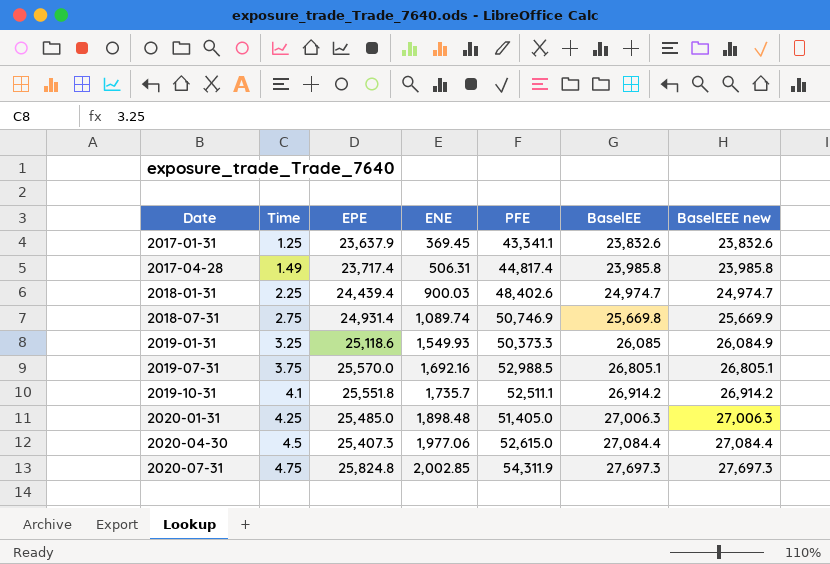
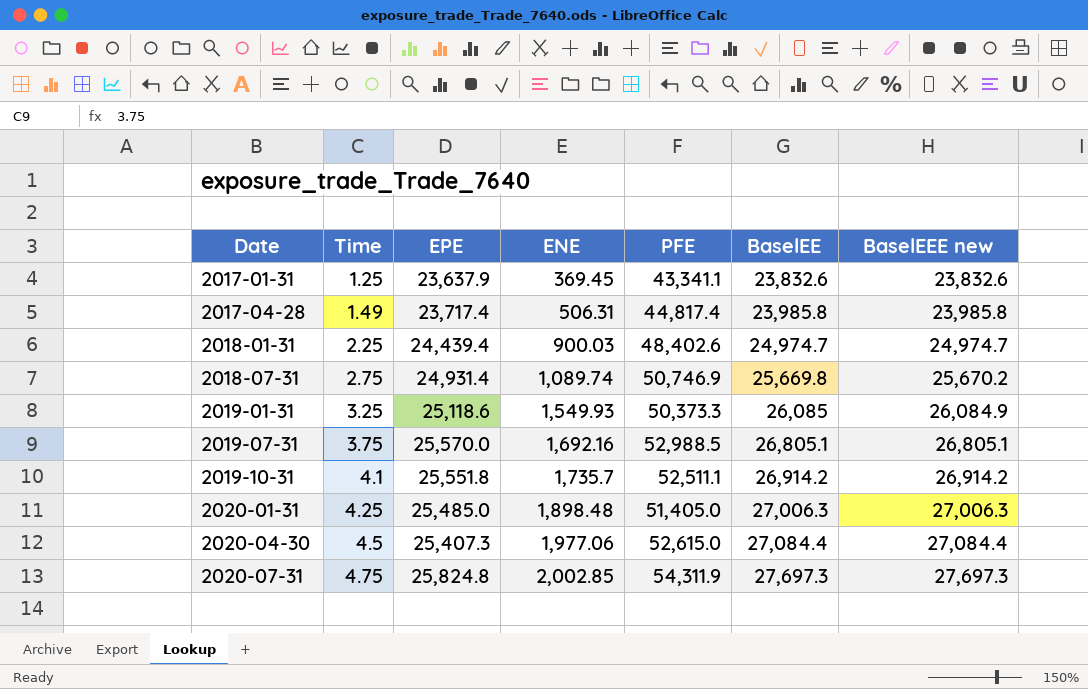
2018-07-31 | BaselEEE new: 25,669.9 -> 25,670.2

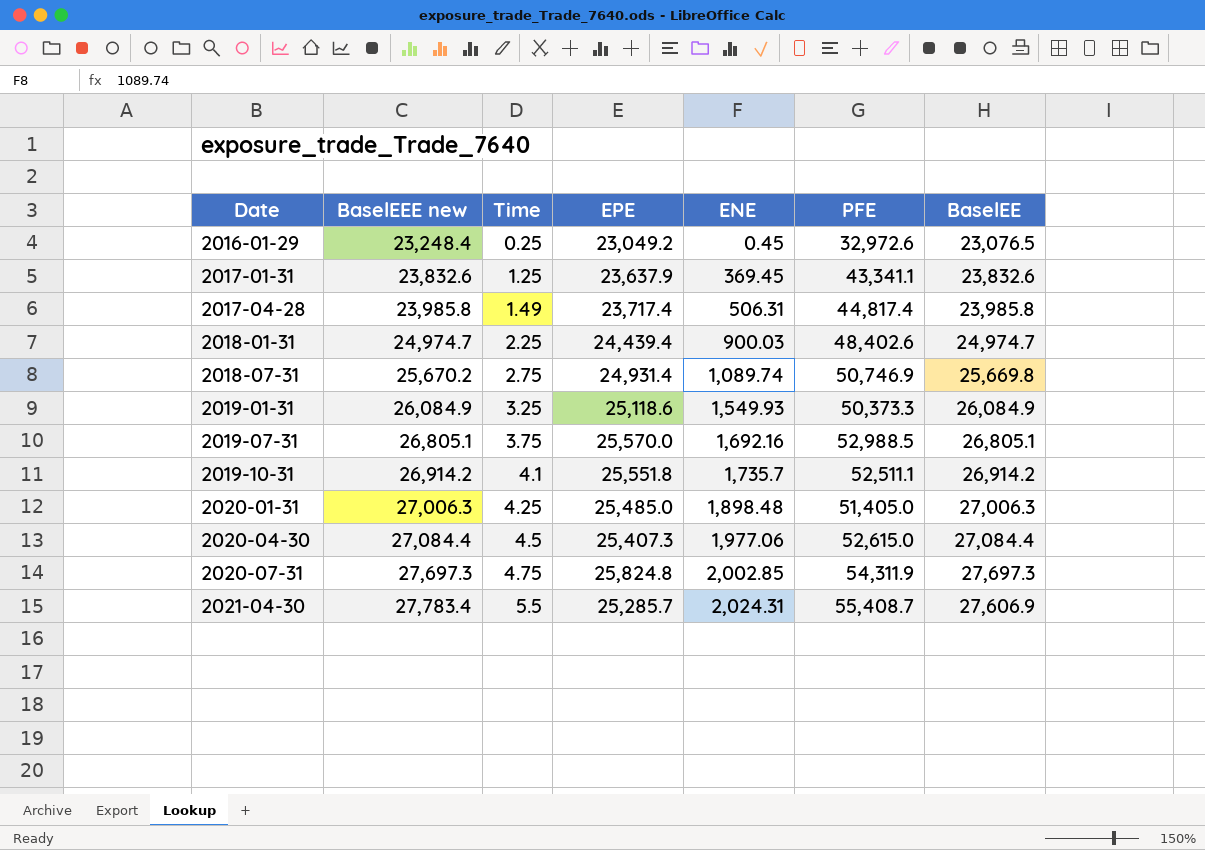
column BaselEEE new | position: 7 -> 2
row 2016-01-29: none -> 23,248.4 | 0.25 | 23,049.2 | 0.45 | 32,972.6 | 23,076.5
2019-01-31 | BaselEE: 26,085 -> 26,084.9
row 2021-04-30: none -> 27,783.4 | 5.5 | 25,285.7 | 2,024.31 | 55,408.7 | 27,606.9

